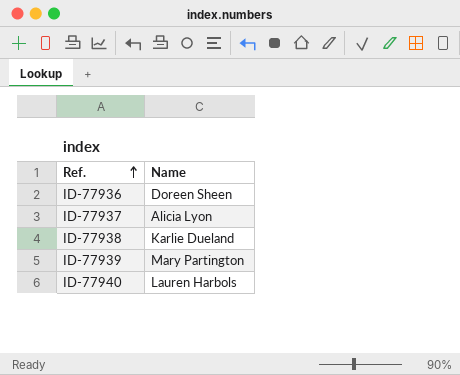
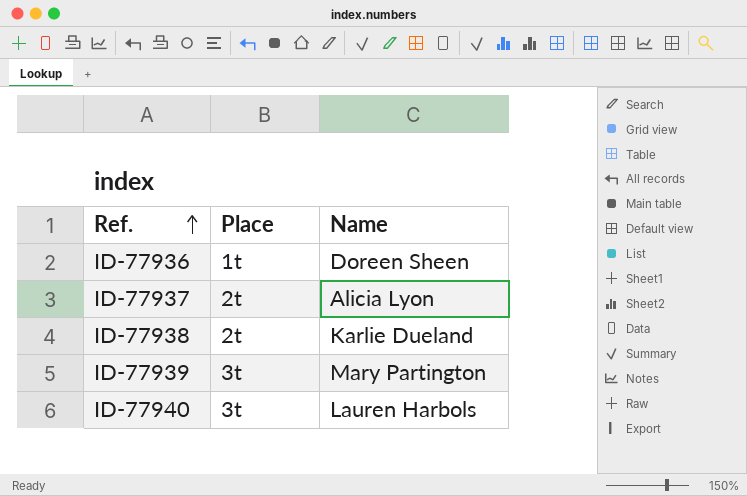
column Place | position: none -> 2

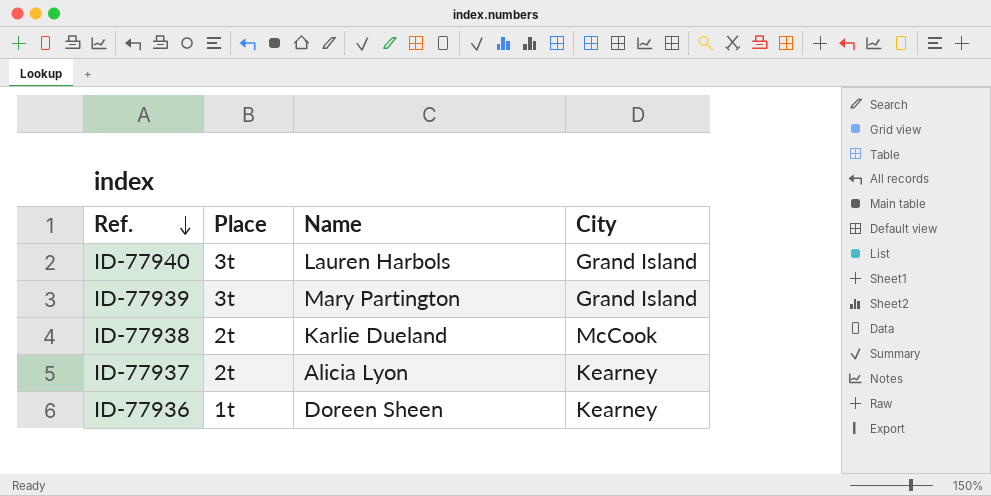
row order: Ref. ascending -> Ref. descending
column City | position: none -> 4

